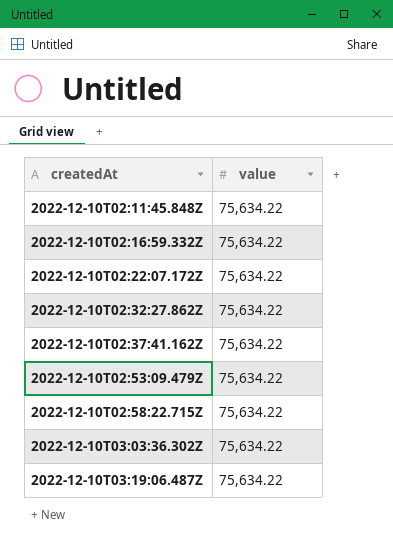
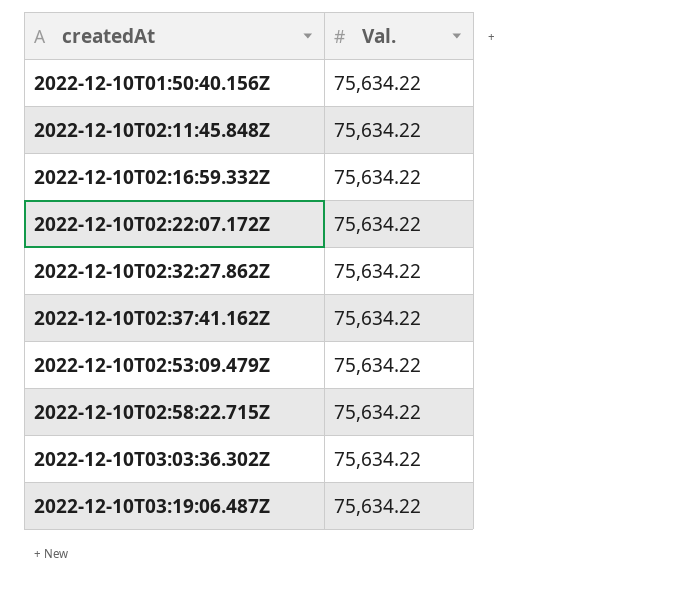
column name: value -> Val.
row 2022-12-10T01:50:40.156Z: none -> 75,634.22

